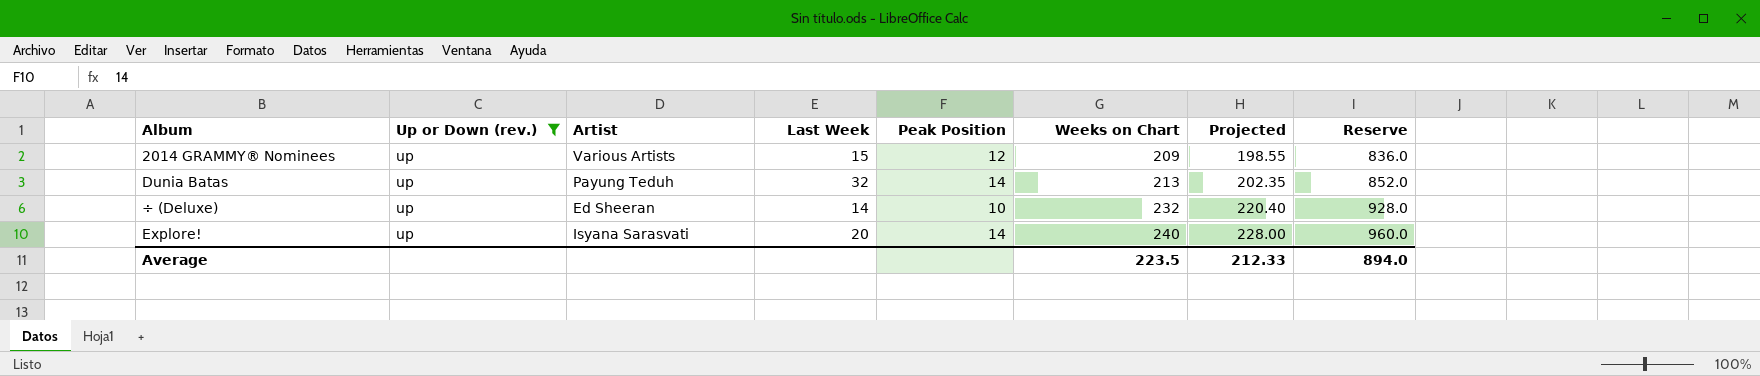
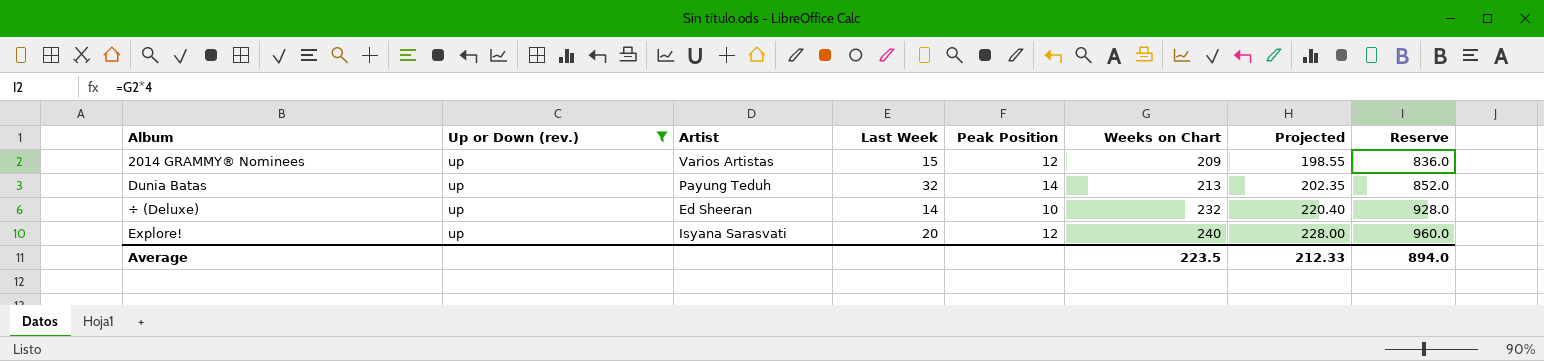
2014 GRAMMY® Nominees | Artist: Various Artists -> Varios Artistas
Explore! | Peak Position: 14 -> 12

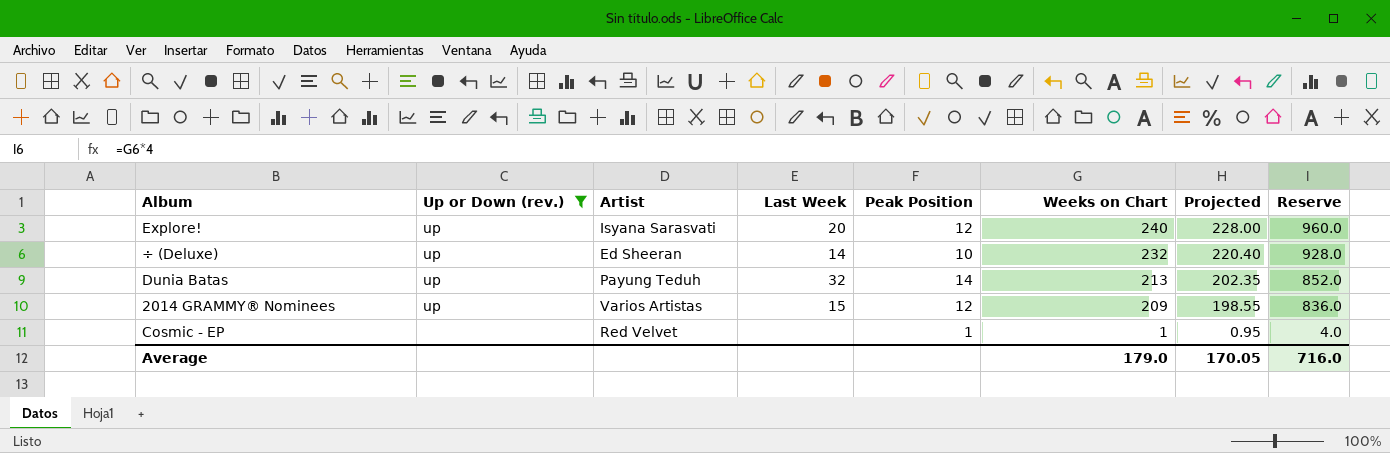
row order: Weeks on Chart ascending -> Weeks on Chart descending
row Cosmic - EP: none -> none | Red Velvet | none | 1 | 1 | 0.95 | 4.0
Average | Weeks on Chart: 223.5 -> 179.0
Average | Projected: 212.33 -> 170.05
Average | Reserve: 894.0 -> 716.0

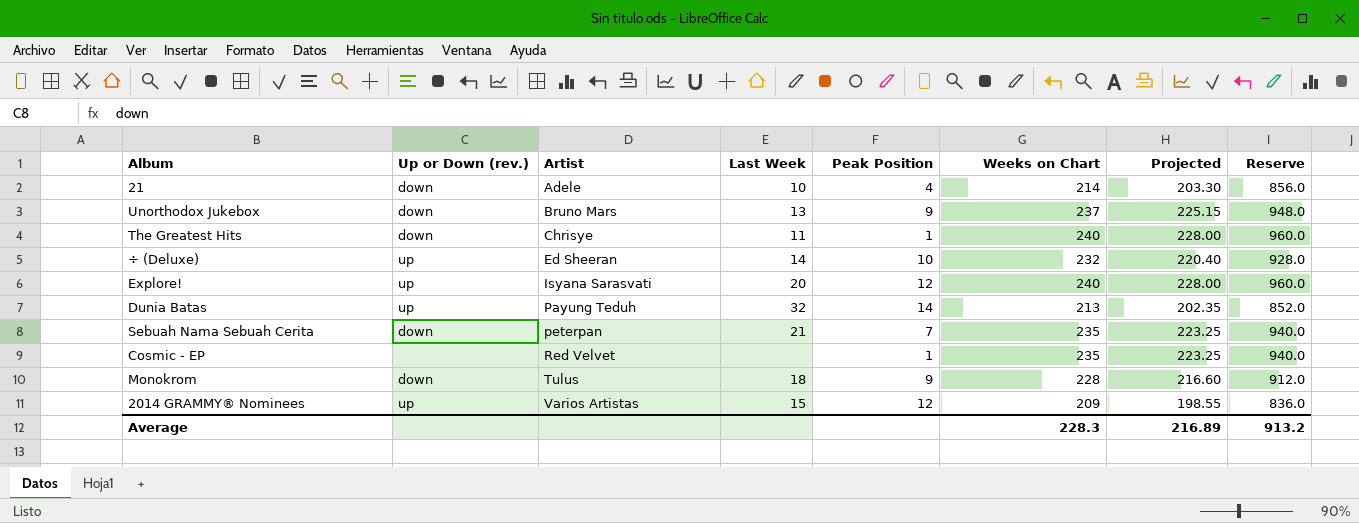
filter: Up or Down (rev.) != down -> none
row order: Weeks on Chart descending -> Artist ascending
Cosmic - EP | Weeks on Chart: 1 -> 235
Cosmic - EP | Projected: 0.95 -> 223.25
Cosmic - EP | Reserve: 4.0 -> 940.0
Average | Weeks on Chart: 179.0 -> 228.3
Average | Projected: 170.05 -> 216.89
Average | Reserve: 716.0 -> 913.2

